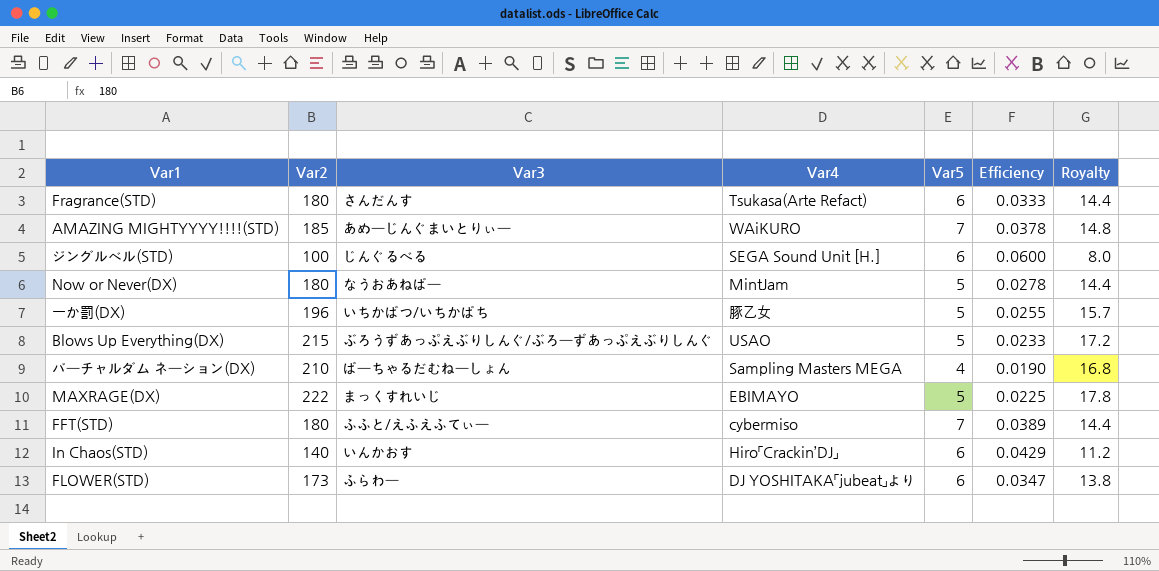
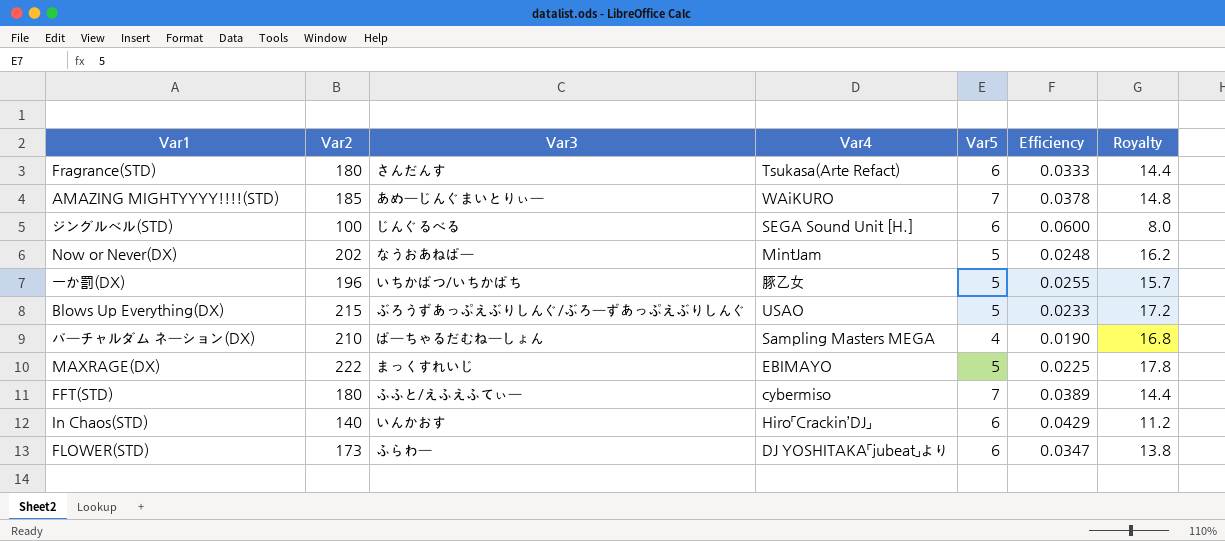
Now or Never(DX) | Var2: 180 -> 202
Now or Never(DX) | Efficiency: 0.0278 -> 0.0248
Now or Never(DX) | Royalty: 14.4 -> 16.2

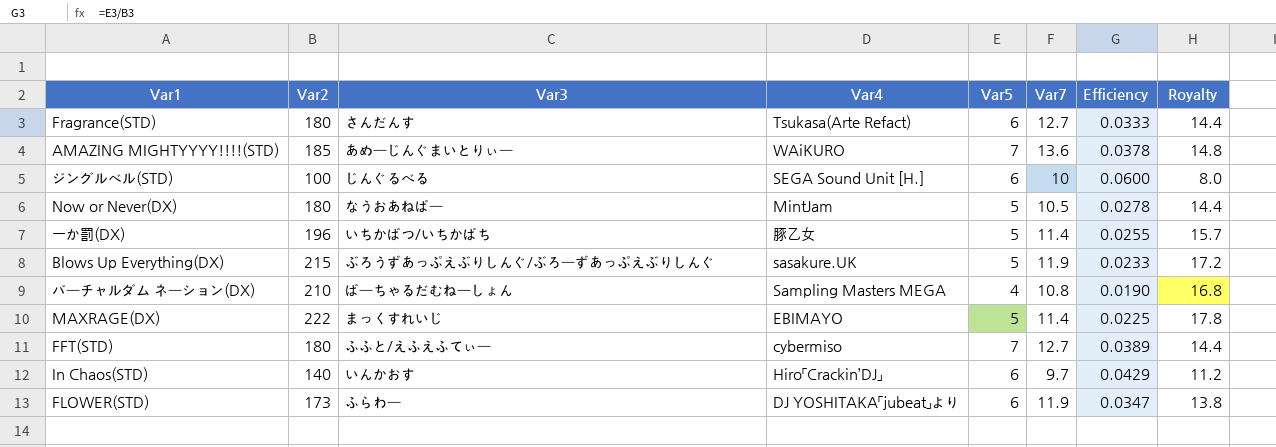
column Var7 | position: none -> 6
Now or Never(DX) | Var2: 202 -> 180
Now or Never(DX) | Efficiency: 0.0248 -> 0.0278
Now or Never(DX) | Royalty: 16.2 -> 14.4
Blows Up Everything(DX) | Var4: USAO -> sasakure.UK

